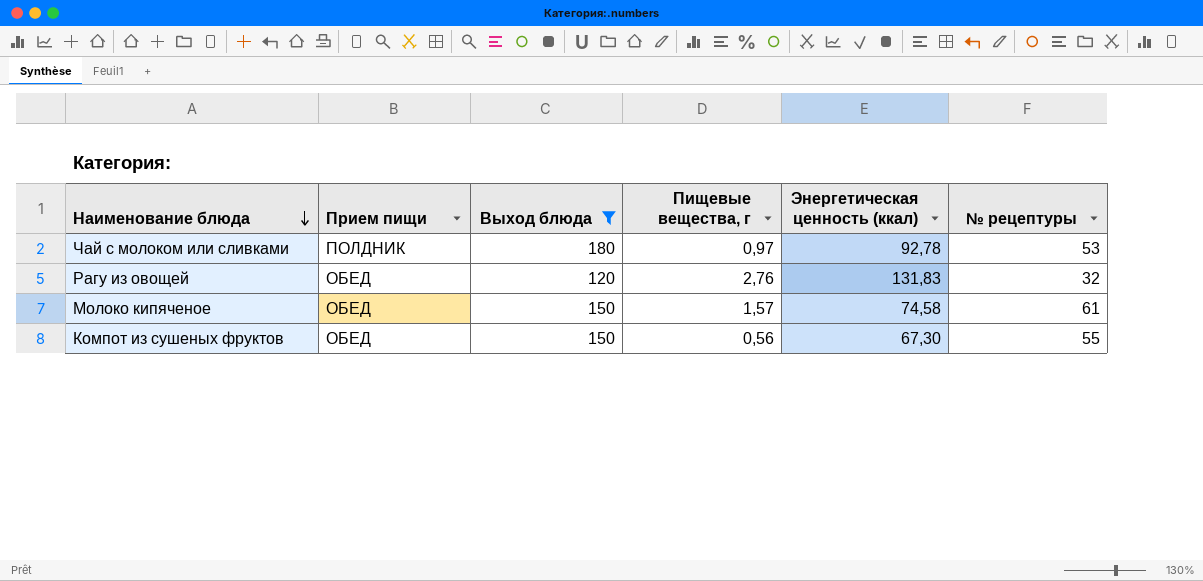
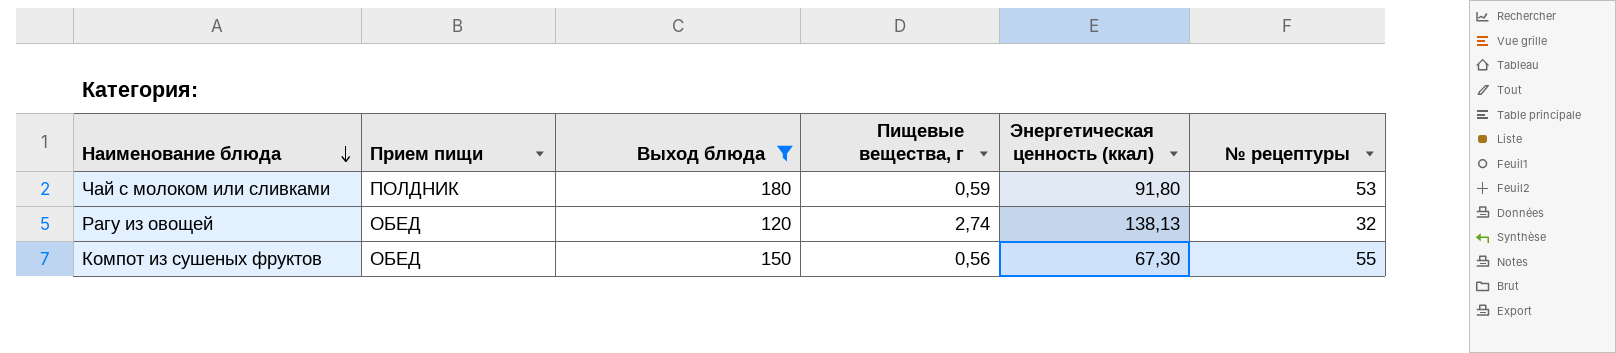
row Молоко кипяченое: ОБЕД | 150 | 1,57 | 74,58 | 61 -> none
Чай с молоком или сливками | Пищевые вещества, г: 0,97 -> 0,59
Чай с молоком или сливками | Энергетическая ценность (ккал): 92,78 -> 91,80
Рагу из овощей | Пищевые вещества, г: 2,76 -> 2,74
Рагу из овощей | Энергетическая ценность (ккал): 131,83 -> 138,13

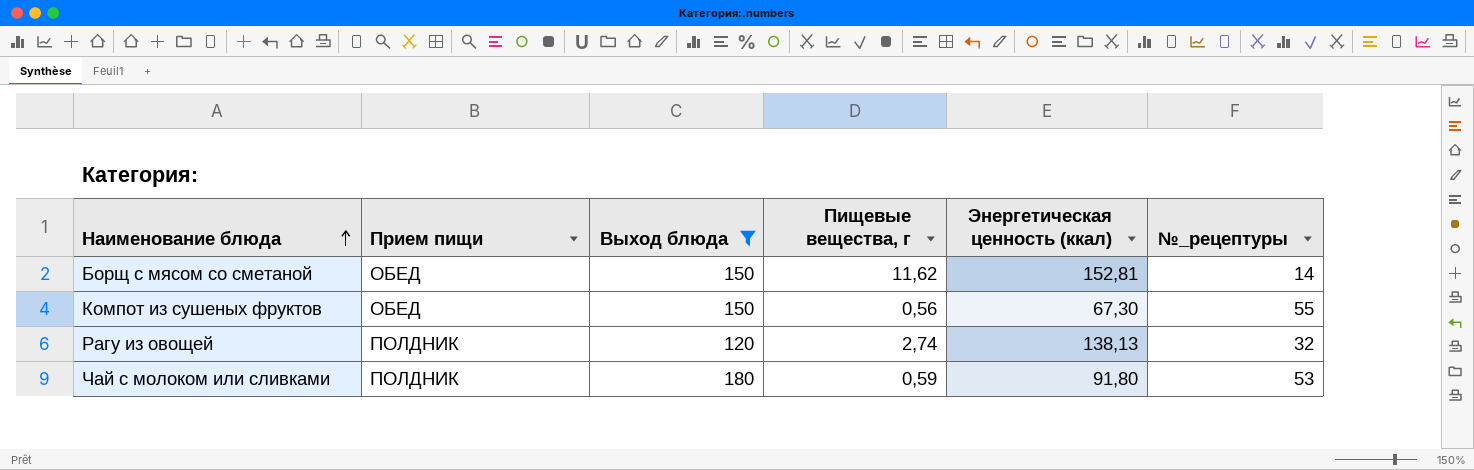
row order: Наименование блюда descending -> Наименование блюда ascending
column name: № рецептуры -> №_рецептуры
row Борщ с мясом со сметаной: none -> ОБЕД | 150 | 11,62 | 152,81 | 14
Рагу из овощей | Прием пищи: ОБЕД -> ПОЛДНИК

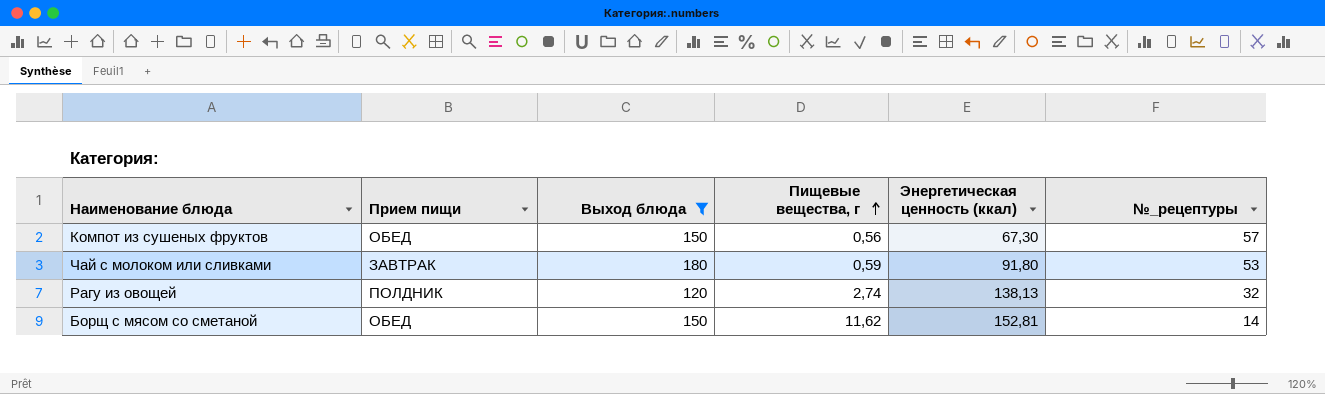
row order: Наименование блюда ascending -> Пищевые вещества, г ascending
Компот из сушеных фруктов | №_рецептуры: 55 -> 57
Чай с молоком или сливками | Прием пищи: ПОЛДНИК -> ЗАВТРАК

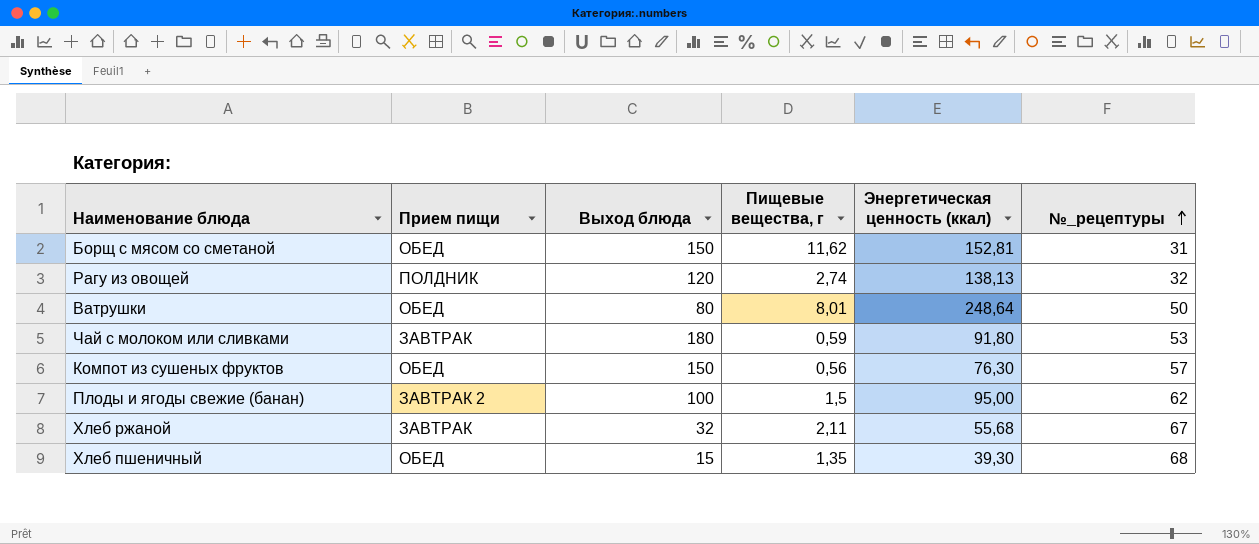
filter: Выход блюда >= 120 -> none
row order: Пищевые вещества, г ascending -> №_рецептуры ascending
Борщ с мясом со сметаной | №_рецептуры: 14 -> 31
Компот из сушеных фруктов | Энергетическая ценность (ккал): 67,30 -> 76,30

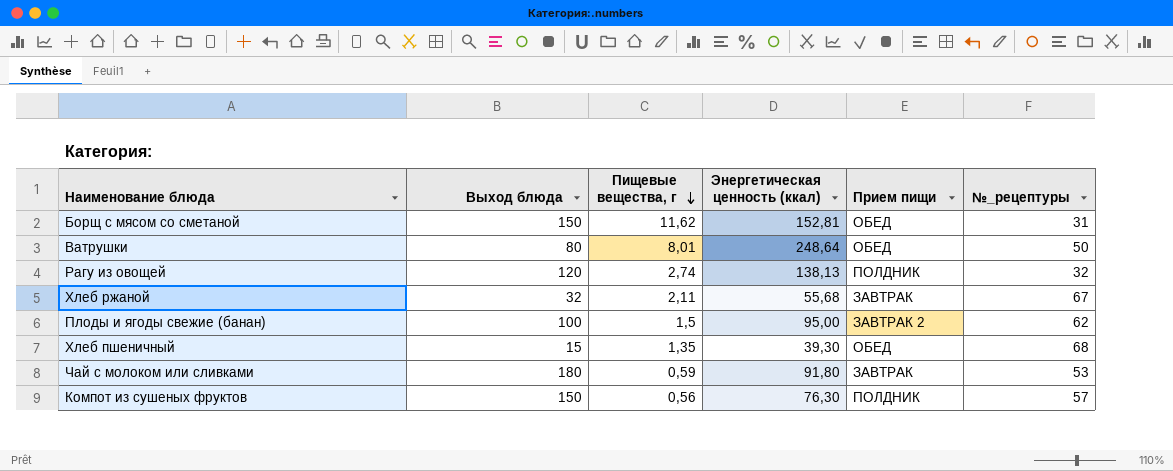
row order: №_рецептуры ascending -> Пищевые вещества, г descending
column Прием пищи | position: 2 -> 5
Компот из сушеных фруктов | Прием пищи: ОБЕД -> ПОЛДНИК

